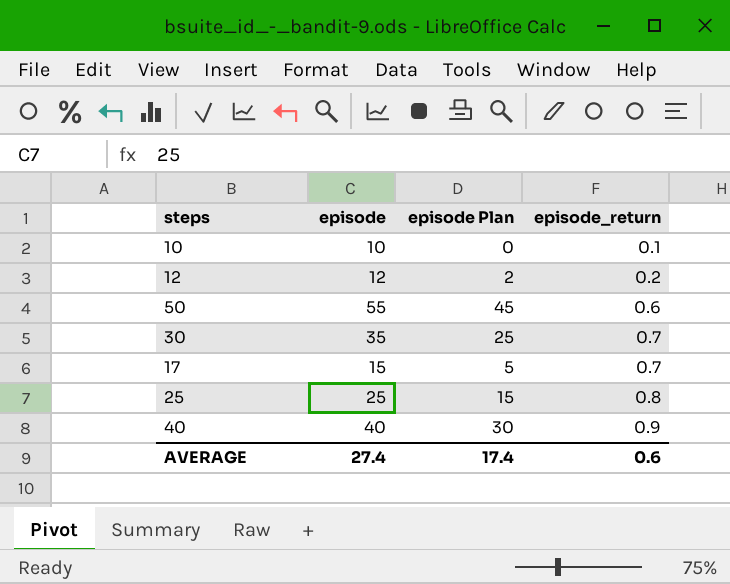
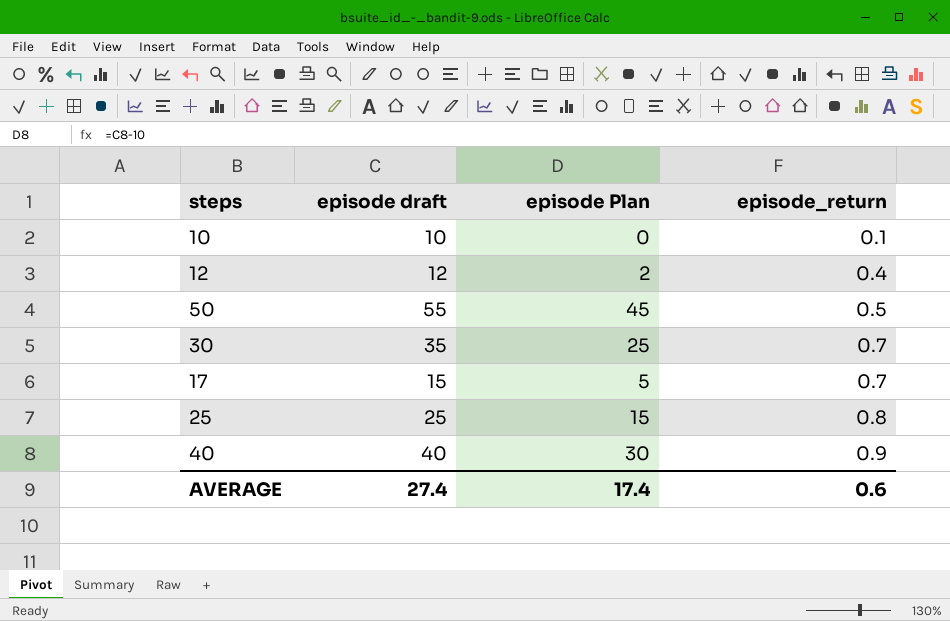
column name: episode -> episode draft
12 | episode_return: 0.2 -> 0.4
50 | episode_return: 0.6 -> 0.5

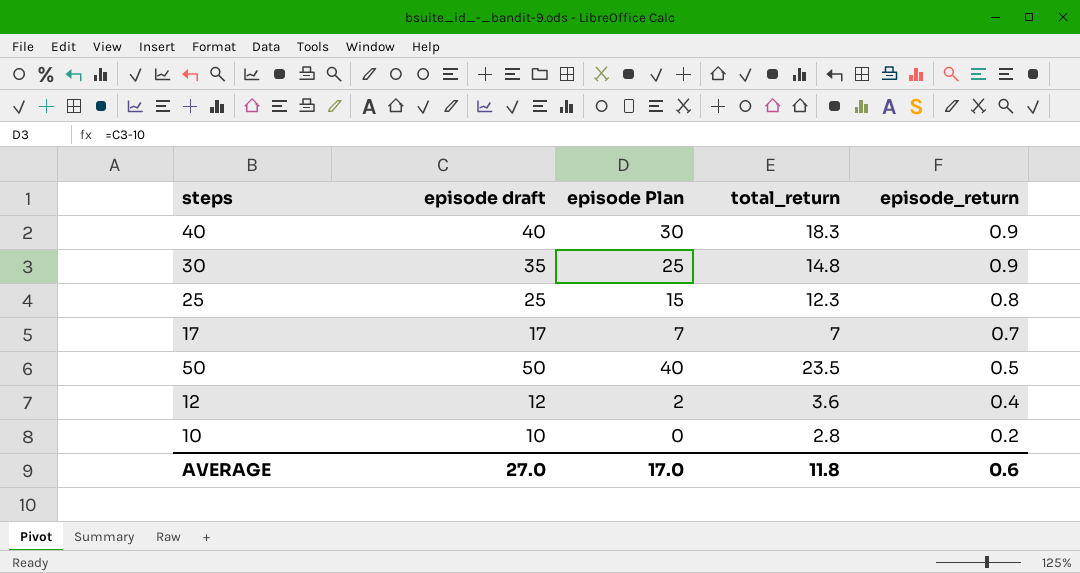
row order: episode_return ascending -> episode_return descending
column total_return | position: none -> 4
30 | episode_return: 0.7 -> 0.9
17 | episode draft: 15 -> 17
17 | episode Plan: 5 -> 7
50 | episode draft: 55 -> 50
50 | episode Plan: 45 -> 40
10 | episode_return: 0.1 -> 0.2
AVERAGE | episode draft: 27.4 -> 27.0
AVERAGE | episode Plan: 17.4 -> 17.0

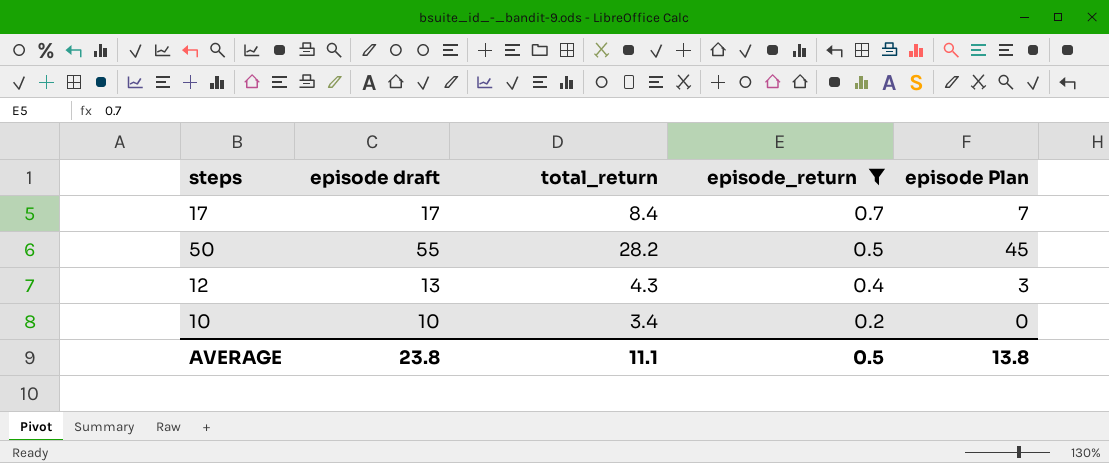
filter: none -> episode_return <= 0.7
column episode Plan | position: 3 -> 5
17 | total_return: 7 -> 8.4
50 | episode draft: 50 -> 55
50 | total_return: 23.5 -> 28.2
50 | episode Plan: 40 -> 45
12 | episode draft: 12 -> 13
12 | total_return: 3.6 -> 4.3
12 | episode Plan: 2 -> 3
10 | total_return: 2.8 -> 3.4
AVERAGE | episode draft: 27.0 -> 23.8
AVERAGE | total_return: 11.8 -> 11.1
AVERAGE | episode_return: 0.6 -> 0.5
AVERAGE | episode Plan: 17.0 -> 13.8

